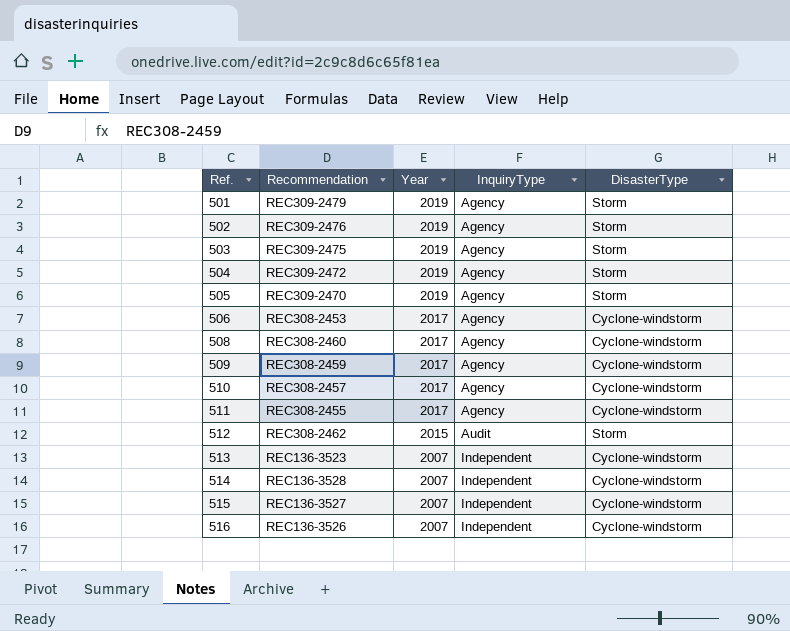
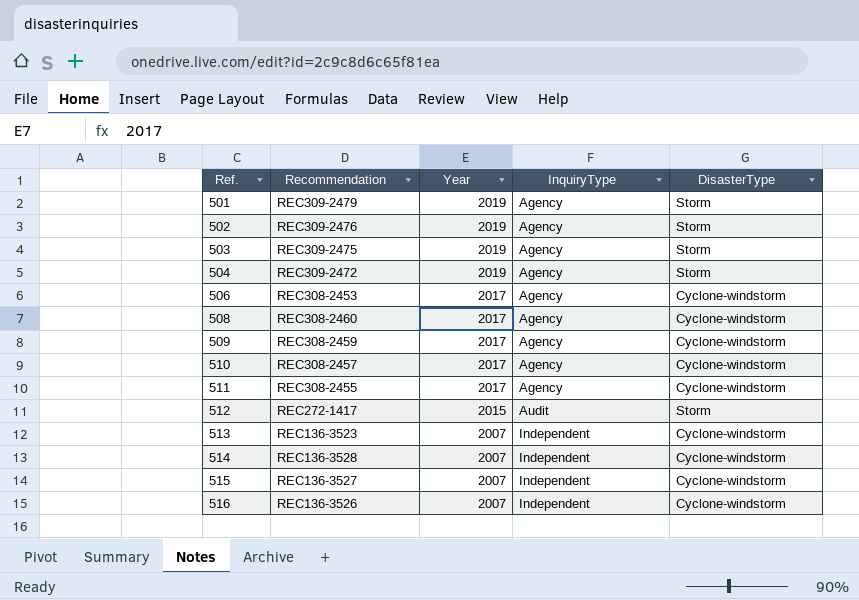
row 505: REC309-2470 | 2019 | Agency | Storm -> none
512 | Recommendation: REC308-2462 -> REC272-1417

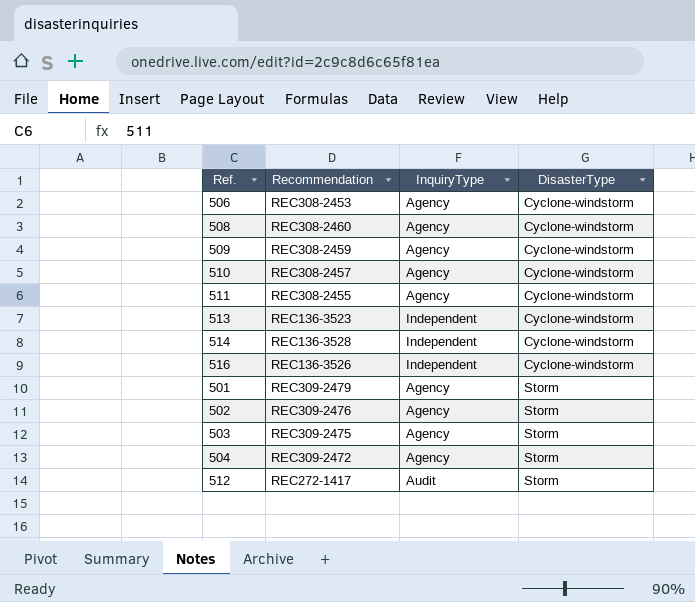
row order: Ref. ascending -> DisasterType ascending
column Year | position: 3 -> none
row 515: REC136-3527 | 2007 | Independent | Cyclone-windstorm -> none

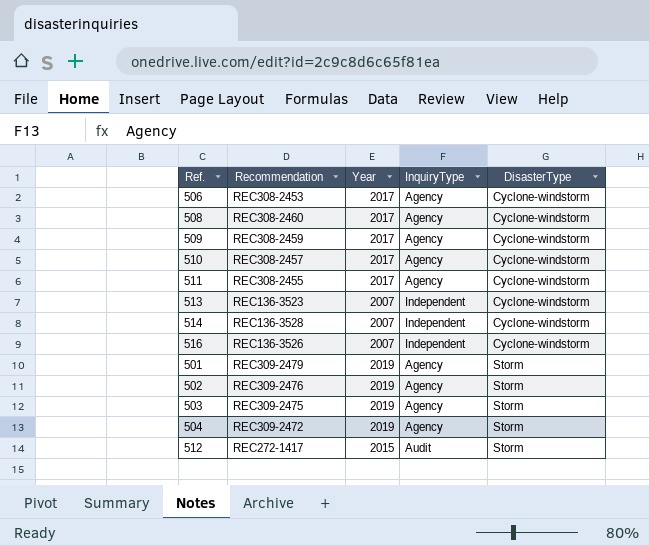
column Year | position: none -> 3

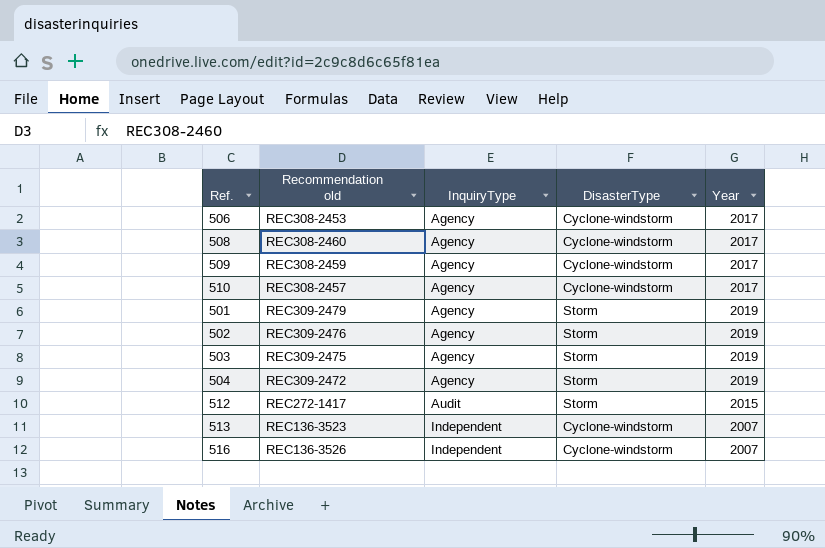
row order: DisasterType ascending -> InquiryType ascending
column name: Recommendation -> Recommendation old
column Year | position: 3 -> 5
row 511: REC308-2455 | 2017 | Agency | Cyclone-windstorm -> none
row 514: REC136-3528 | 2007 | Independent | Cyclone-windstorm -> none

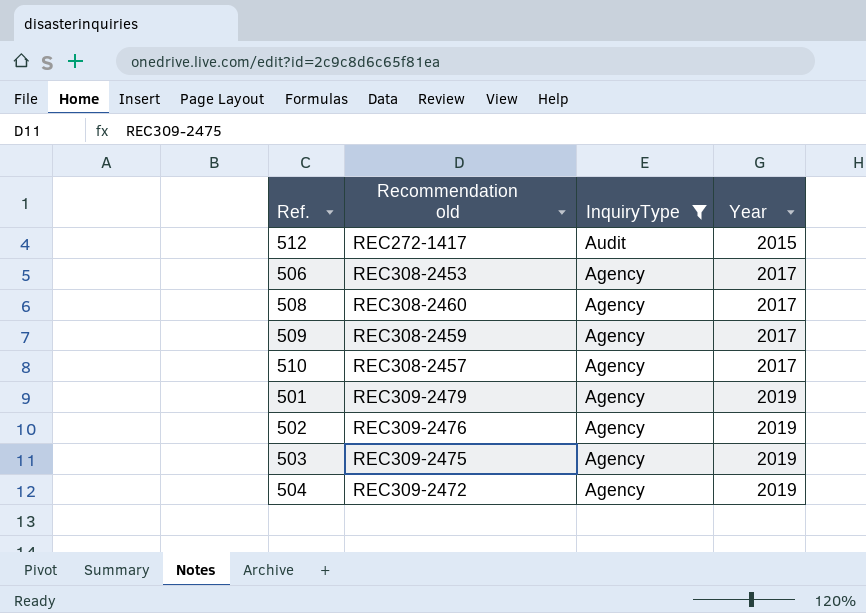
filter: none -> InquiryType != Independent
row order: InquiryType ascending -> InquiryType descending
column DisasterType | position: 4 -> none

